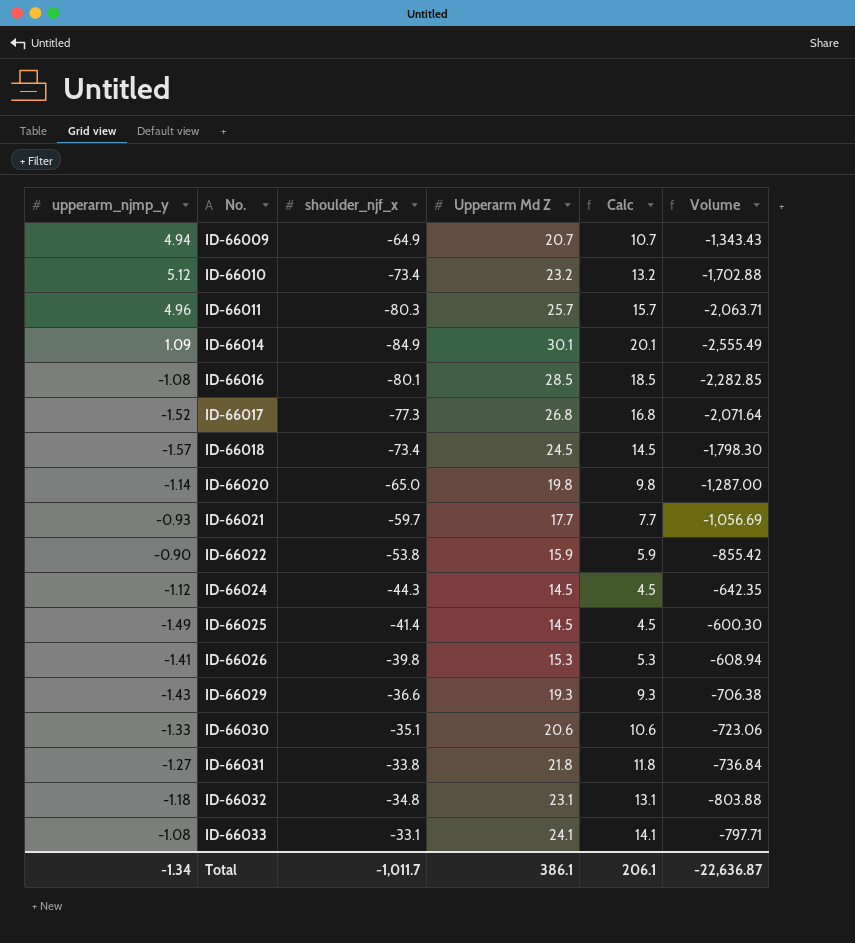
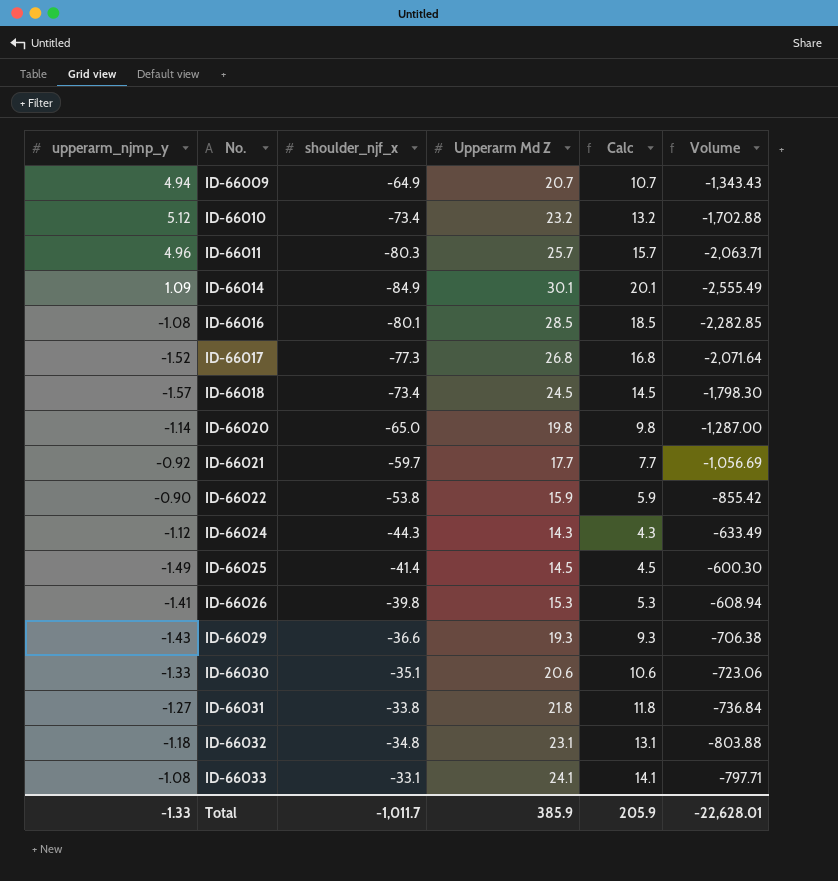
ID-66021 | upperarm_njmp_y: -0.93 -> -0.92
ID-66024 | Upperarm Md Z: 14.5 -> 14.3
ID-66024 | Calc: 4.5 -> 4.3
ID-66024 | Volume: -642.35 -> -633.49
Total | upperarm_njmp_y: -1.34 -> -1.33
Total | Upperarm Md Z: 386.1 -> 385.9
Total | Calc: 206.1 -> 205.9
Total | Volume: -22,636.87 -> -22,628.01

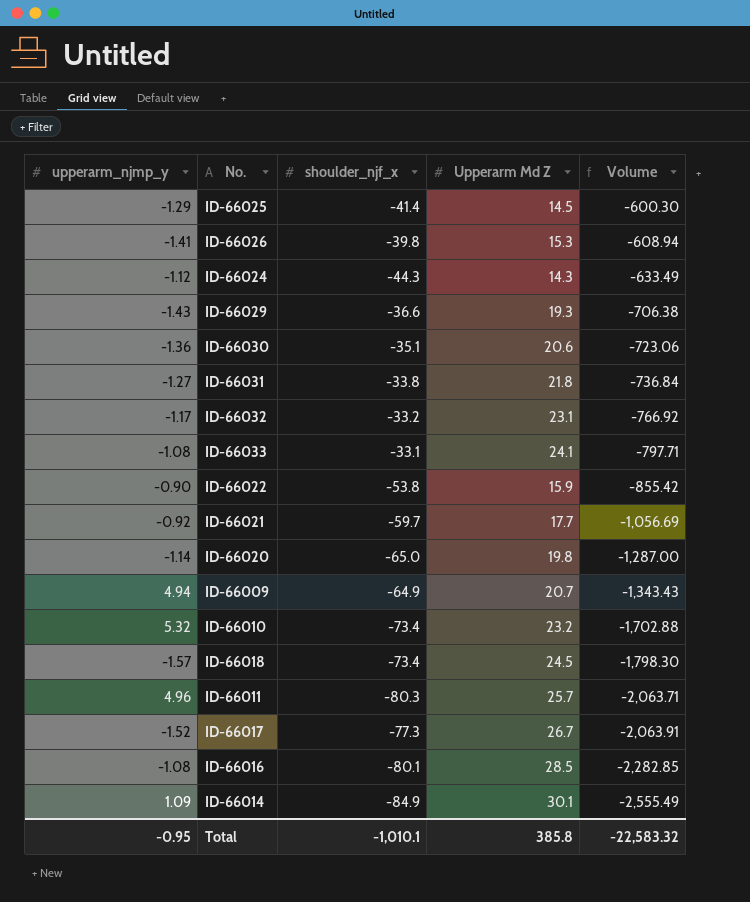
row order: No. ascending -> Volume descending
column Calc | formula: [Upperarm Md Z] - 10 -> none
ID-66025 | upperarm_njmp_y: -1.49 -> -1.29
ID-66030 | upperarm_njmp_y: -1.33 -> -1.36
ID-66032 | upperarm_njmp_y: -1.18 -> -1.17
ID-66032 | shoulder_njf_x: -34.8 -> -33.2
ID-66032 | Volume: -803.88 -> -766.92
ID-66010 | upperarm_njmp_y: 5.12 -> 5.32
ID-66017 | Upperarm Md Z: 26.8 -> 26.7
ID-66017 | Volume: -2,071.64 -> -2,063.91
Total | upperarm_njmp_y: -1.33 -> -0.95
Total | shoulder_njf_x: -1,011.7 -> -1,010.1
Total | Upperarm Md Z: 385.9 -> 385.8
Total | Volume: -22,628.01 -> -22,583.32

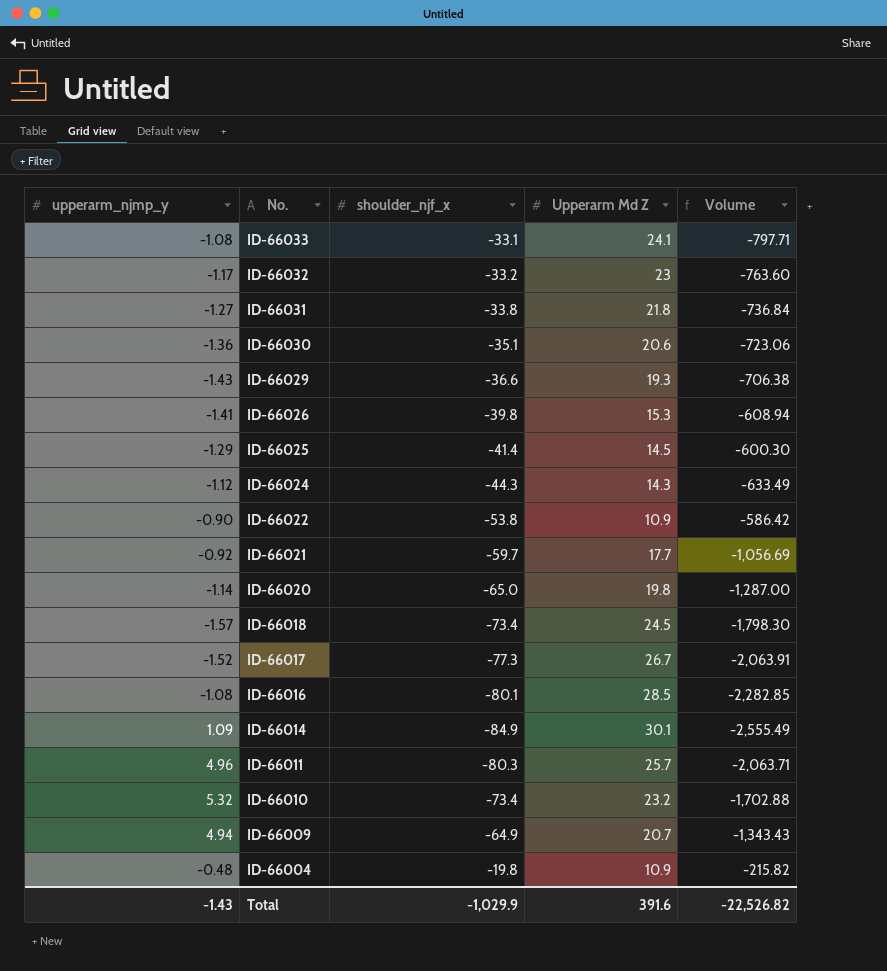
row order: Volume descending -> No. descending
ID-66032 | Upperarm Md Z: 23.1 -> 23
ID-66032 | Volume: -766.92 -> -763.60
ID-66022 | Upperarm Md Z: 15.9 -> 10.9
ID-66022 | Volume: -855.42 -> -586.42
row ID-66004: none -> -0.48 | -19.8 | 10.9 | -215.82
Total | upperarm_njmp_y: -0.95 -> -1.43
Total | shoulder_njf_x: -1,010.1 -> -1,029.9
Total | Upperarm Md Z: 385.8 -> 391.6
Total | Volume: -22,583.32 -> -22,526.82

